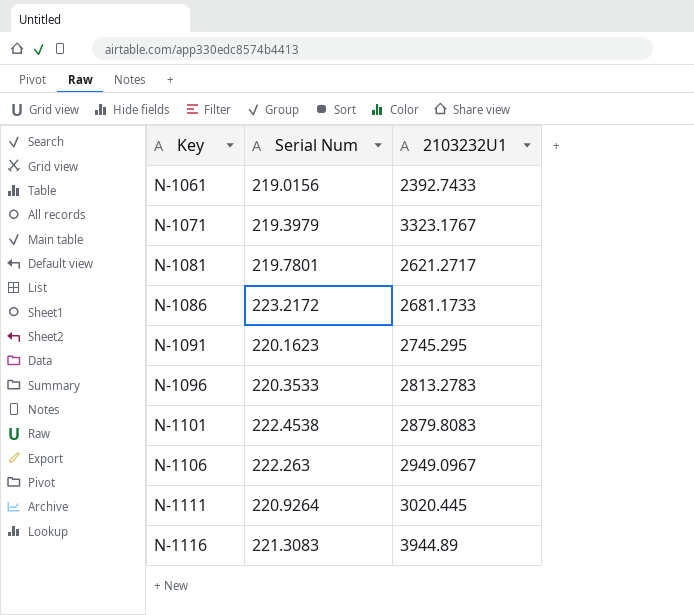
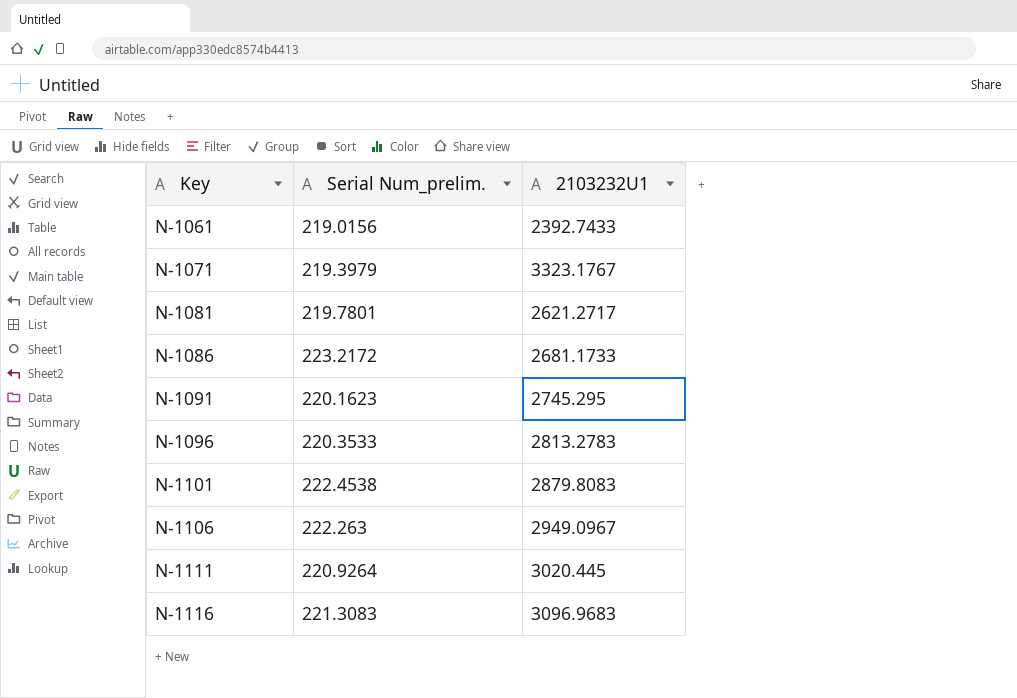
column name: Serial Num -> Serial Num_prelim.
N-1116 | 2103232U1: 3944.89 -> 3096.9683

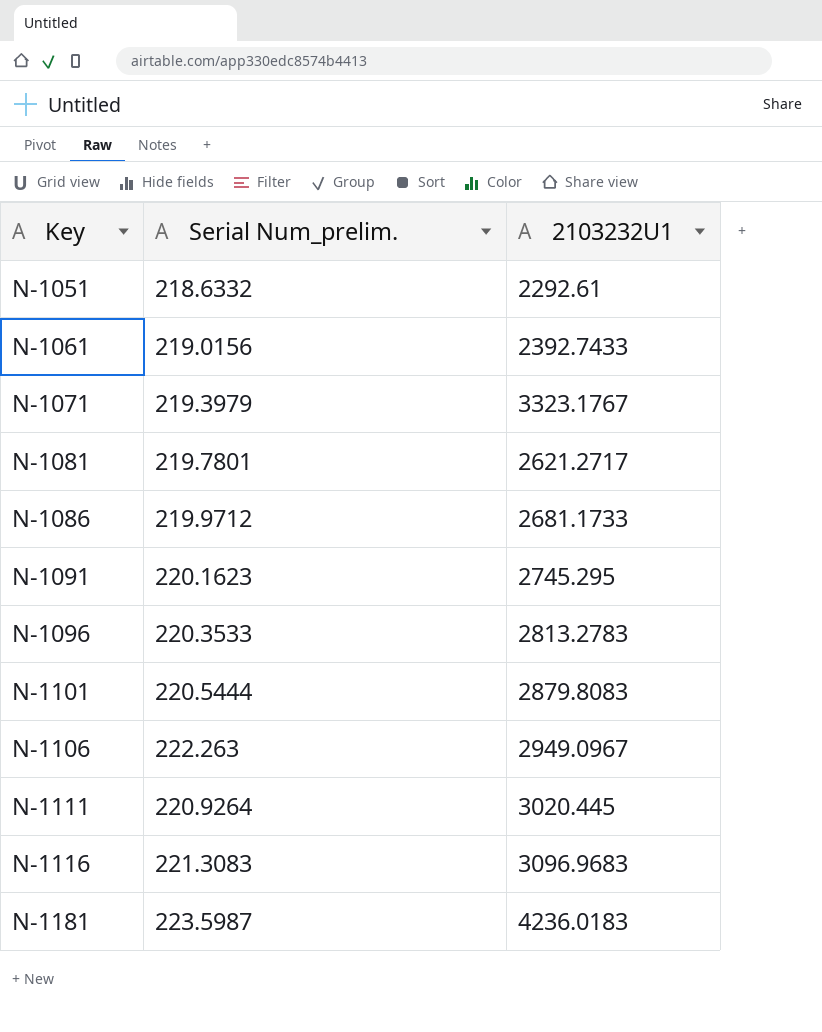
row N-1051: none -> 218.6332 | 2292.61
N-1086 | Serial Num_prelim.: 223.2172 -> 219.9712
N-1101 | Serial Num_prelim.: 222.4538 -> 220.5444
row N-1181: none -> 223.5987 | 4236.0183

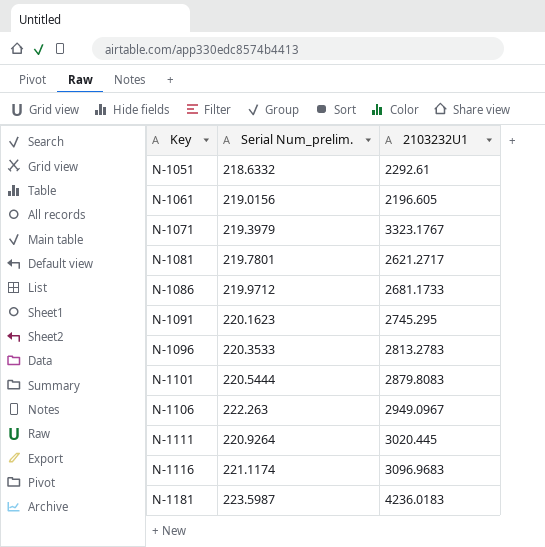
N-1061 | 2103232U1: 2392.7433 -> 2196.605
N-1116 | Serial Num_prelim.: 221.3083 -> 221.1174

